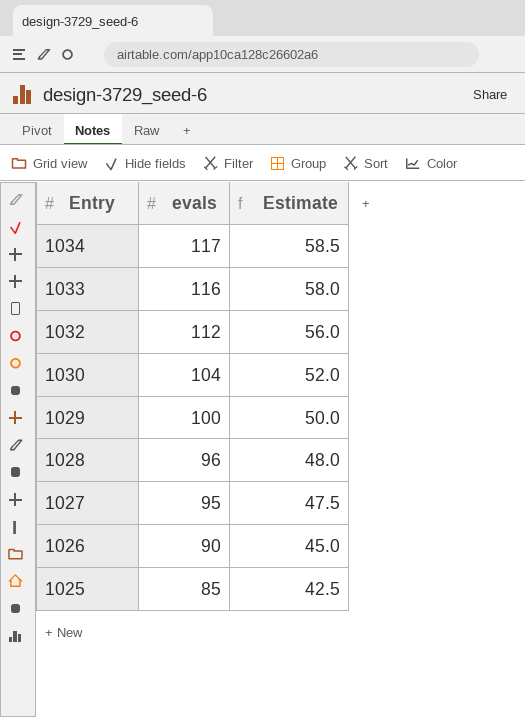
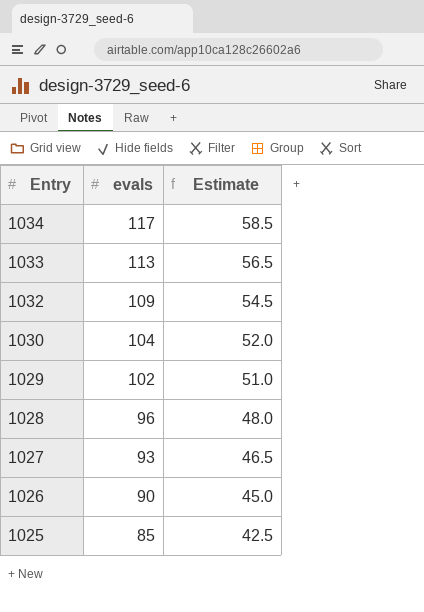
1033 | evals: 116 -> 113
1033 | Estimate: 58.0 -> 56.5
1032 | evals: 112 -> 109
1032 | Estimate: 56.0 -> 54.5
1029 | evals: 100 -> 102
1029 | Estimate: 50.0 -> 51.0
1027 | evals: 95 -> 93
1027 | Estimate: 47.5 -> 46.5

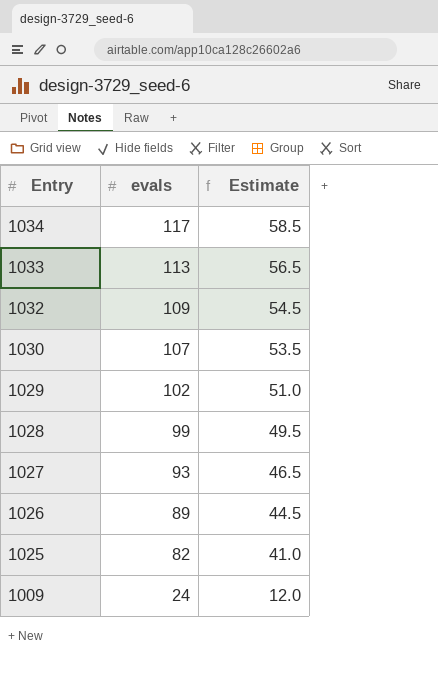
1030 | evals: 104 -> 107
1030 | Estimate: 52.0 -> 53.5
1028 | evals: 96 -> 99
1028 | Estimate: 48.0 -> 49.5
1026 | evals: 90 -> 89
1026 | Estimate: 45.0 -> 44.5
1025 | evals: 85 -> 82
1025 | Estimate: 42.5 -> 41.0
row 1009: none -> 24 | 12.0

